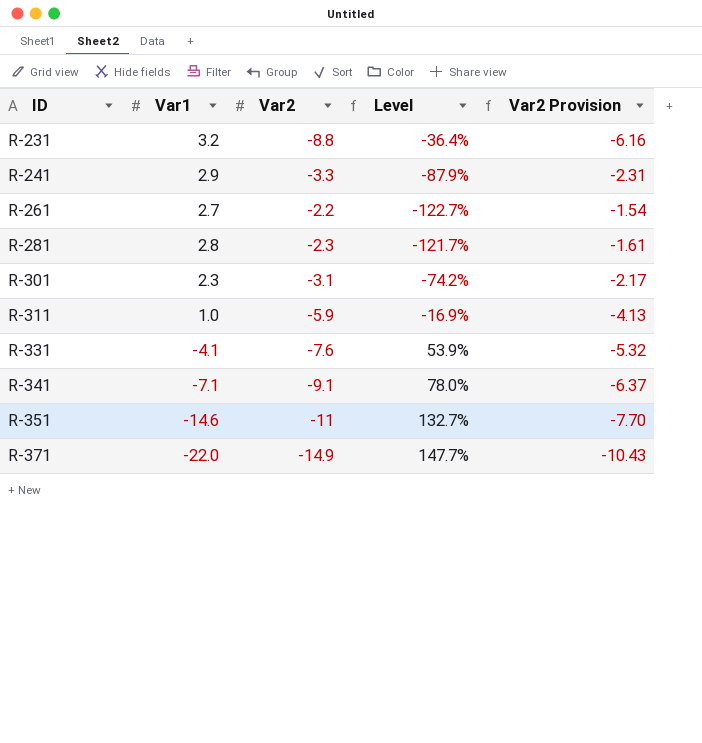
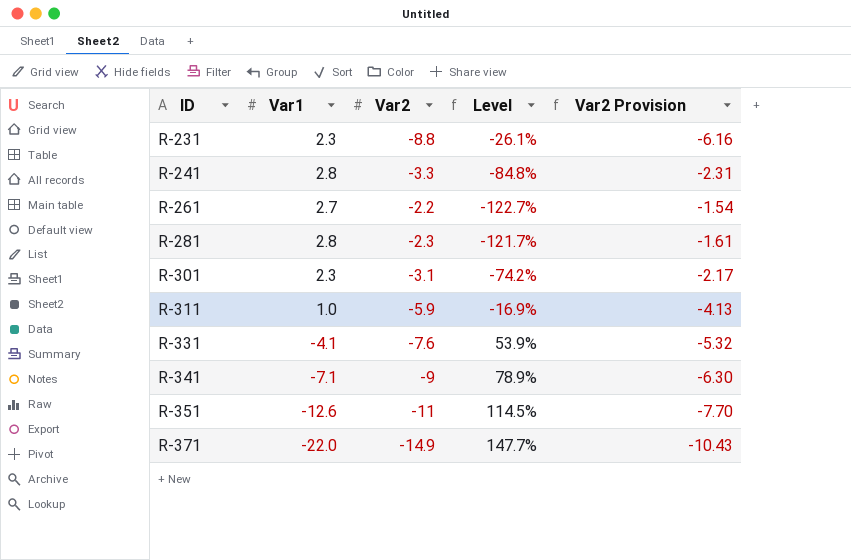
R-231 | Var1: 3.2 -> 2.3
R-231 | Level: -36.4% -> -26.1%
R-241 | Var1: 2.9 -> 2.8
R-241 | Level: -87.9% -> -84.8%
R-341 | Var2: -9.1 -> -9
R-341 | Level: 78.0% -> 78.9%
R-341 | Var2 Provision: -6.37 -> -6.30
R-351 | Var1: -14.6 -> -12.6
R-351 | Level: 132.7% -> 114.5%

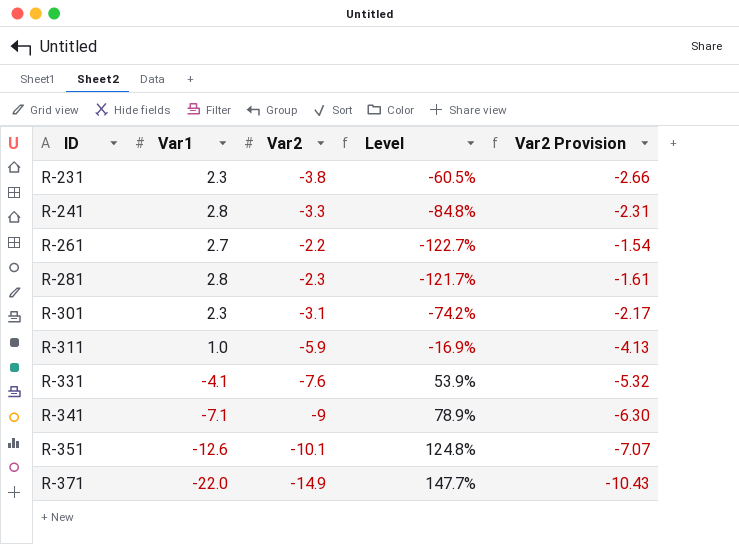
R-231 | Var2: -8.8 -> -3.8
R-231 | Level: -26.1% -> -60.5%
R-231 | Var2 Provision: -6.16 -> -2.66
R-351 | Var2: -11 -> -10.1
R-351 | Level: 114.5% -> 124.8%
R-351 | Var2 Provision: -7.70 -> -7.07

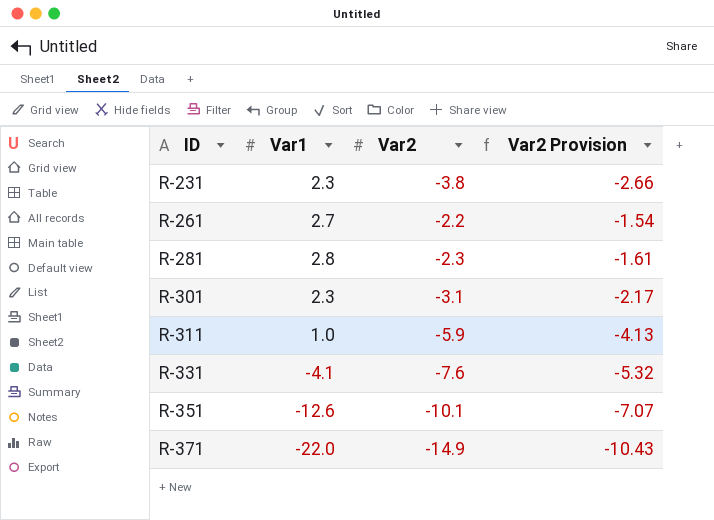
column Level | formula: [Var1] / [Var2] -> none
row R-241: 2.8 | -3.3 | -84.8% | -2.31 -> none
row R-341: -7.1 | -9 | 78.9% | -6.30 -> none

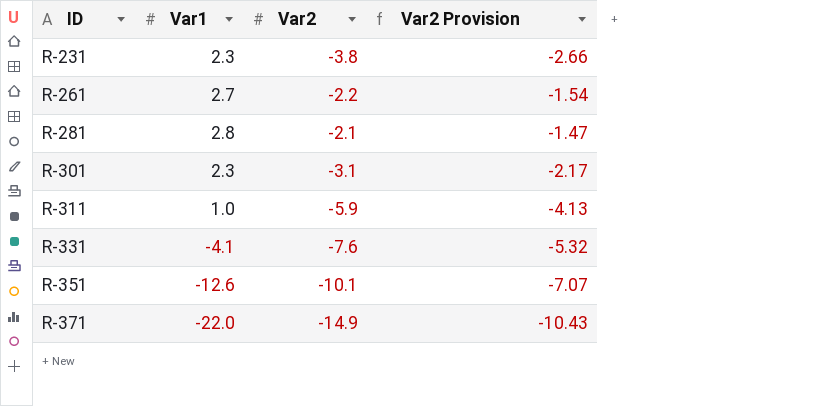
R-281 | Var2: -2.3 -> -2.1
R-281 | Var2 Provision: -1.61 -> -1.47

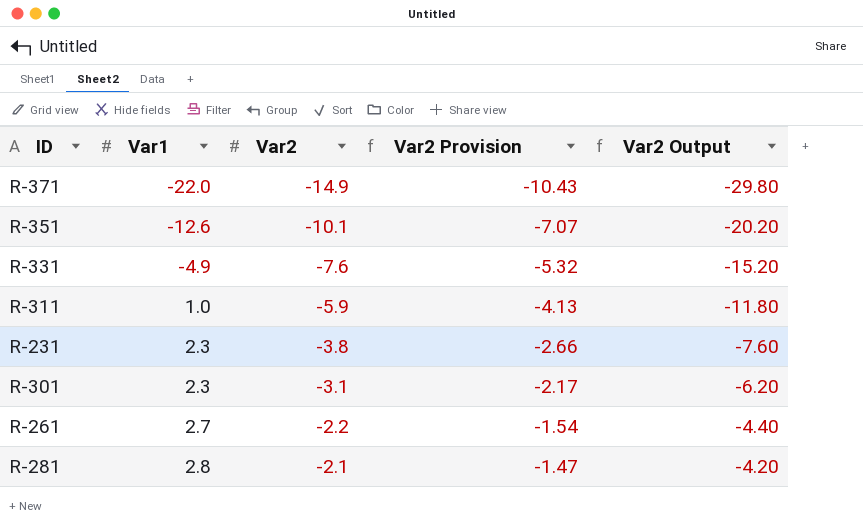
row order: ID ascending -> Var1 ascending
column Var2 Output | formula: none -> [Var2] * 2
R-331 | Var1: -4.1 -> -4.9

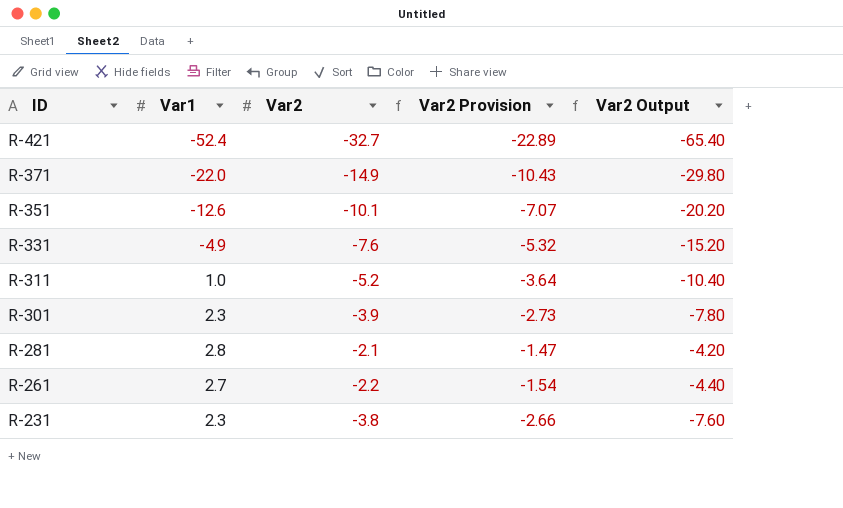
row order: Var1 ascending -> ID descending
row R-421: none -> -52.4 | -32.7 | -22.89 | -65.40
R-311 | Var2: -5.9 -> -5.2
R-311 | Var2 Provision: -4.13 -> -3.64
R-311 | Var2 Output: -11.80 -> -10.40
R-301 | Var2: -3.1 -> -3.9
R-301 | Var2 Provision: -2.17 -> -2.73
R-301 | Var2 Output: -6.20 -> -7.80

